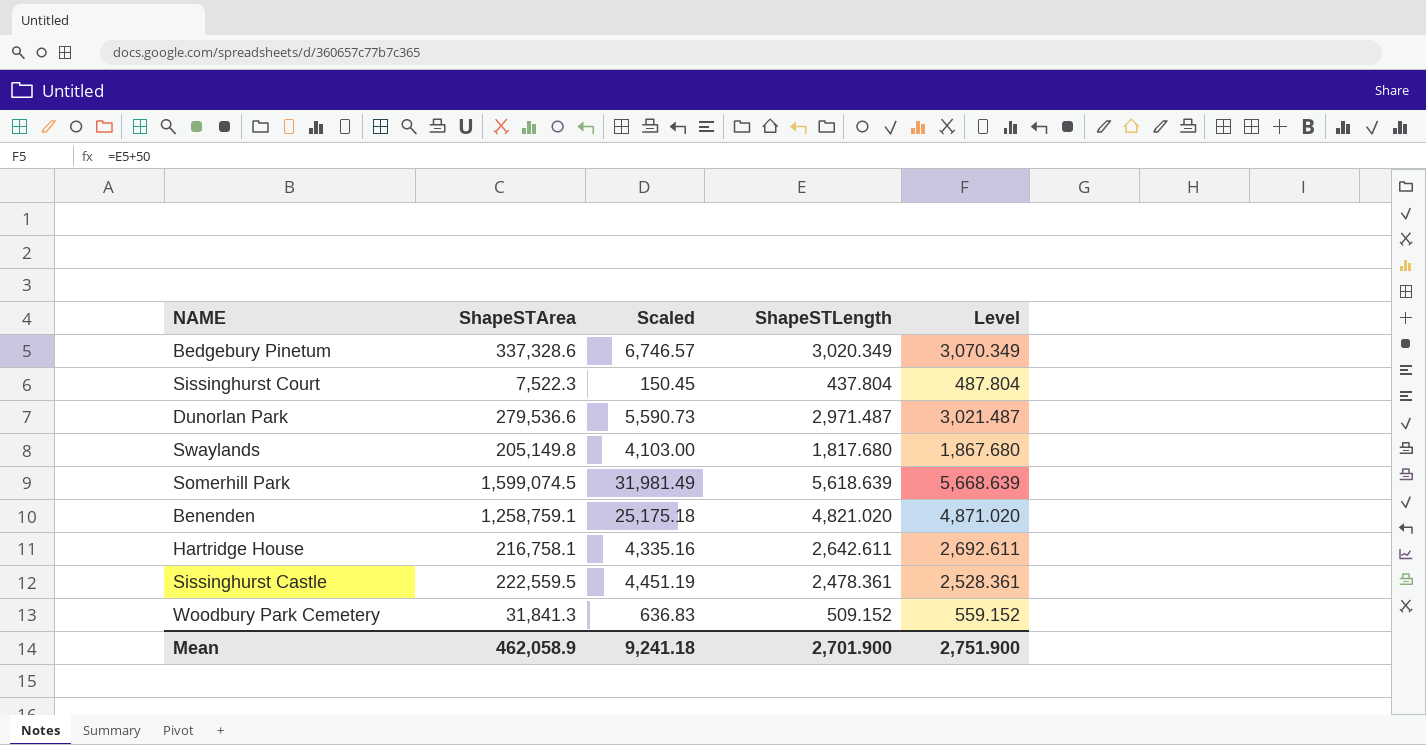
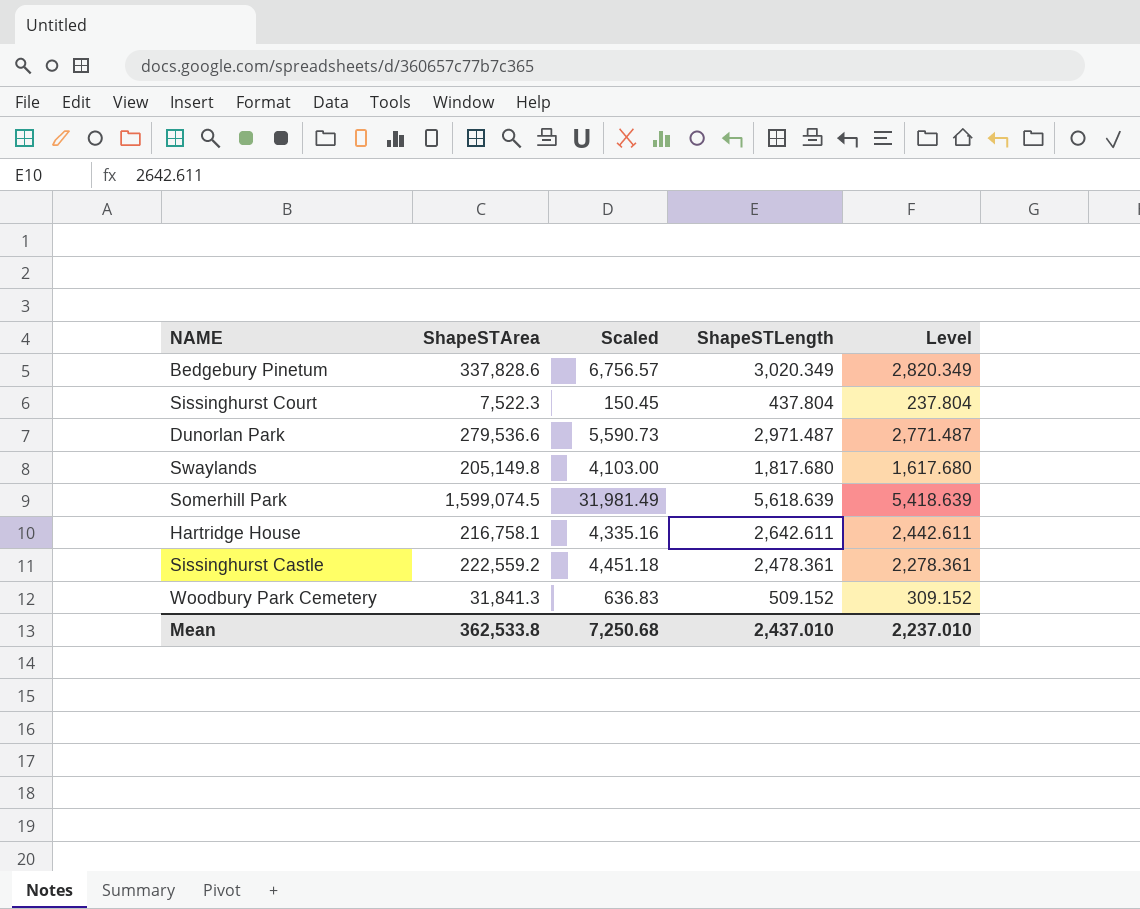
column Level | formula: [ShapeSTLength] + 50 -> [ShapeSTLength] - 200
row Benenden: 1,258,759.1 | 25,175.18 | 4,821.020 | 4,871.020 -> none
Bedgebury Pinetum | ShapeSTArea: 337,328.6 -> 337,828.6
Bedgebury Pinetum | Scaled: 6,746.57 -> 6,756.57
Sissinghurst Castle | ShapeSTArea: 222,559.5 -> 222,559.2
Sissinghurst Castle | Scaled: 4,451.19 -> 4,451.18
Mean | ShapeSTArea: 462,058.9 -> 362,533.8
Mean | Scaled: 9,241.18 -> 7,250.68
Mean | ShapeSTLength: 2,701.900 -> 2,437.010
Mean | Level: 2,751.900 -> 2,237.010

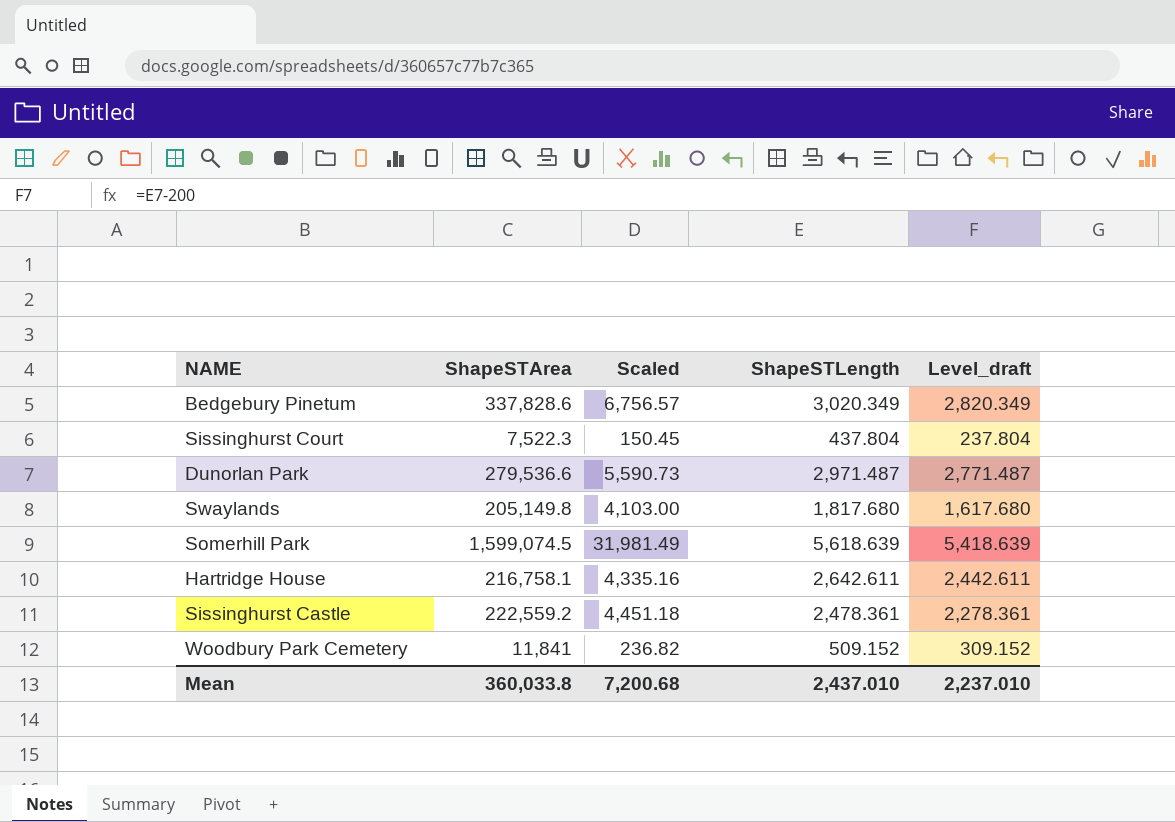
column name: Level -> Level_draft
Woodbury Park Cemetery | ShapeSTArea: 31,841.3 -> 11,841
Woodbury Park Cemetery | Scaled: 636.83 -> 236.82
Mean | ShapeSTArea: 362,533.8 -> 360,033.8
Mean | Scaled: 7,250.68 -> 7,200.68

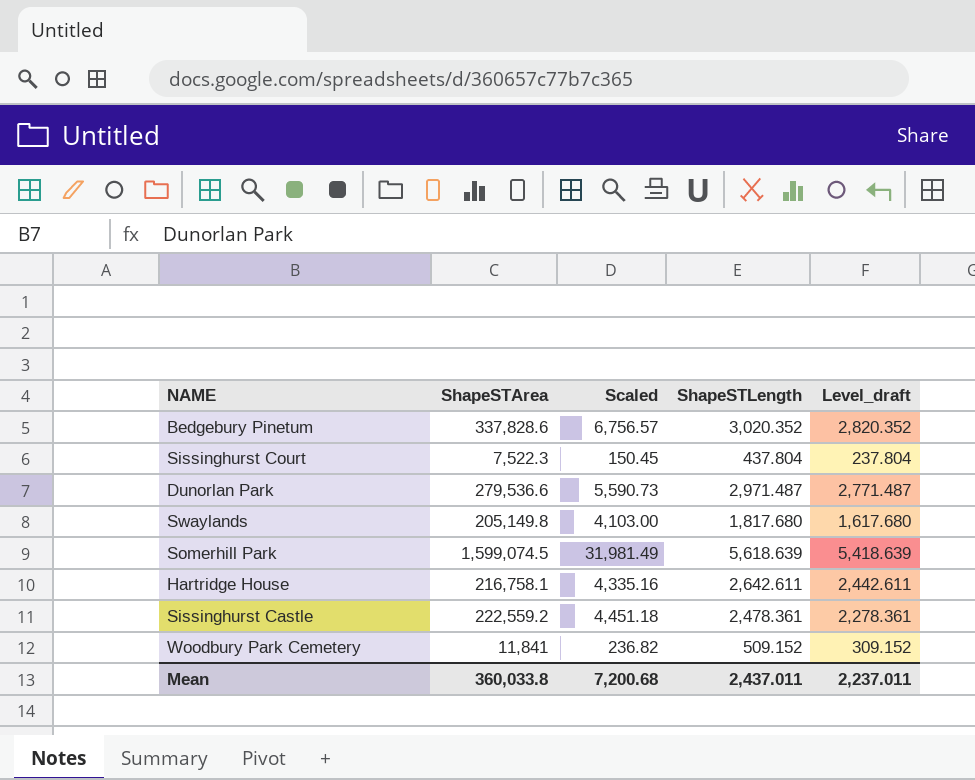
Bedgebury Pinetum | ShapeSTLength: 3,020.349 -> 3,020.352
Bedgebury Pinetum | Level_draft: 2,820.349 -> 2,820.352
Mean | ShapeSTLength: 2,437.010 -> 2,437.011
Mean | Level_draft: 2,237.010 -> 2,237.011

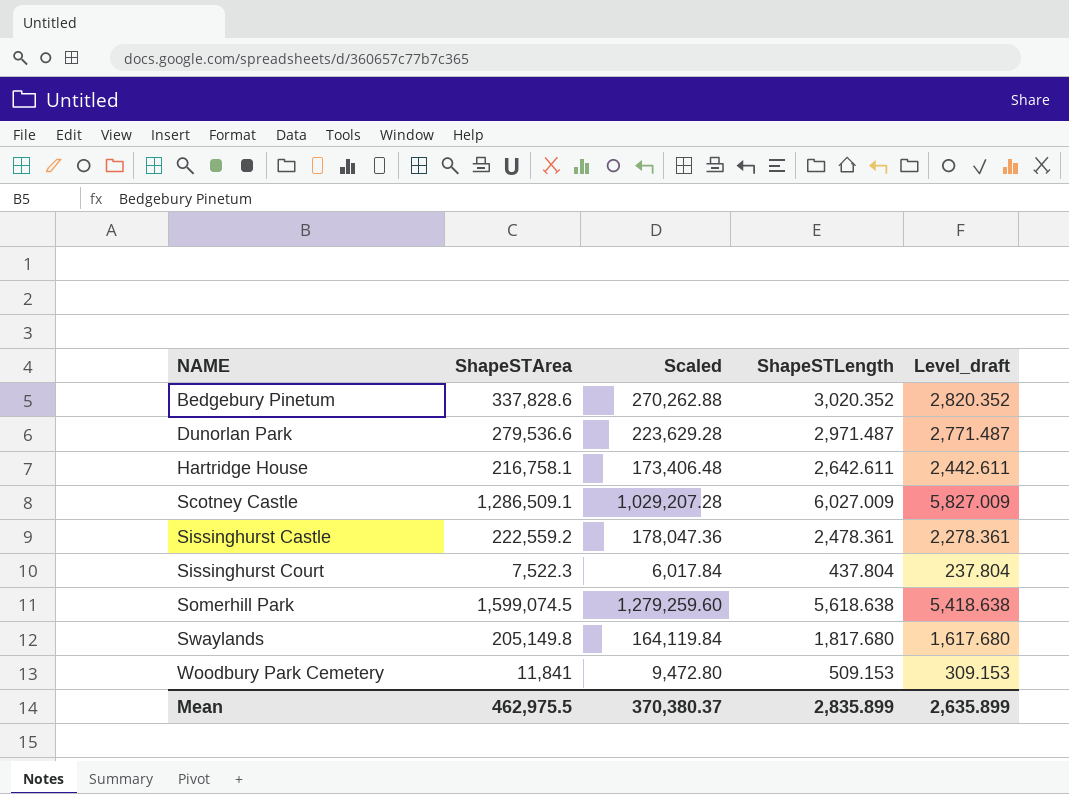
row order: none -> NAME ascending
column Scaled | formula: [ShapeSTArea] * 0.02 -> [ShapeSTArea] * 0.8
row Scotney Castle: none -> 1,286,509.1 | 1,029,207.28 | 6,027.009 | 5,827.009
Somerhill Park | ShapeSTLength: 5,618.639 -> 5,618.638
Somerhill Park | Level_draft: 5,418.639 -> 5,418.638
Woodbury Park Cemetery | ShapeSTLength: 509.152 -> 509.153
Woodbury Park Cemetery | Level_draft: 309.152 -> 309.153
Mean | ShapeSTArea: 360,033.8 -> 462,975.5
Mean | Scaled: 7,200.68 -> 370,380.37
Mean | ShapeSTLength: 2,437.011 -> 2,835.899
Mean | Level_draft: 2,237.011 -> 2,635.899

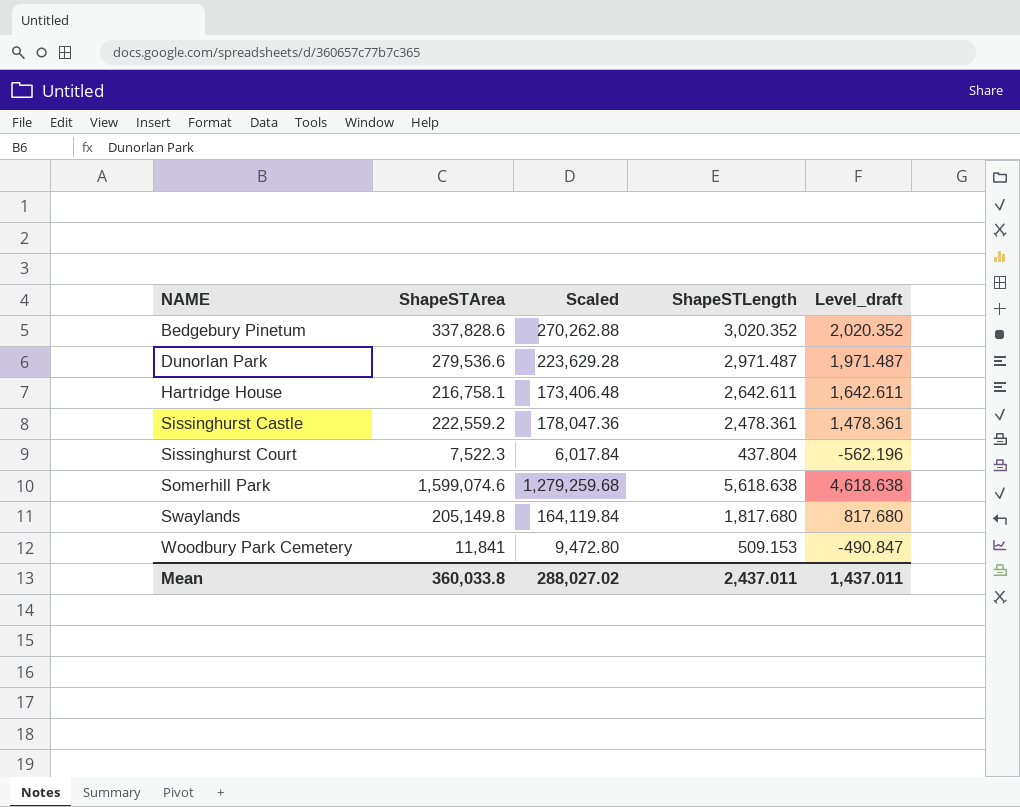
column Level_draft | formula: [ShapeSTLength] - 200 -> [ShapeSTLength] - 1000
row Scotney Castle: 1,286,509.1 | 1,029,207.28 | 6,027.009 | 5,827.009 -> none
Somerhill Park | ShapeSTArea: 1,599,074.5 -> 1,599,074.6
Somerhill Park | Scaled: 1,279,259.60 -> 1,279,259.68
Mean | ShapeSTArea: 462,975.5 -> 360,033.8
Mean | Scaled: 370,380.37 -> 288,027.02
Mean | ShapeSTLength: 2,835.899 -> 2,437.011
Mean | Level_draft: 2,635.899 -> 1,437.011

